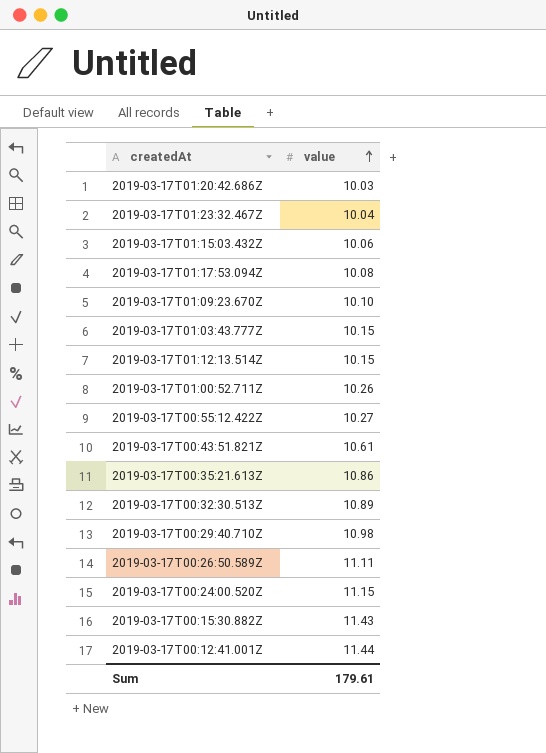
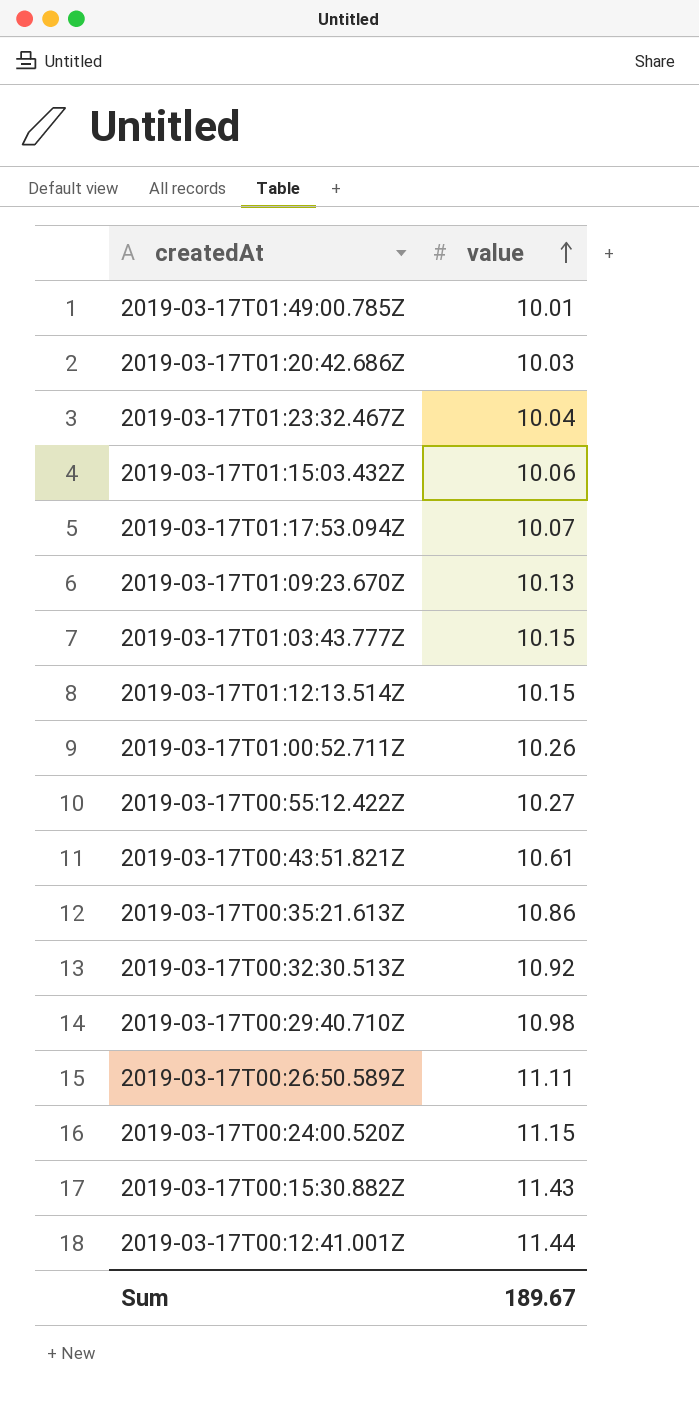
row 2019-03-17T01:49:00.785Z: none -> 10.01
2019-03-17T01:17:53.094Z | value: 10.08 -> 10.07
2019-03-17T01:09:23.670Z | value: 10.10 -> 10.13
2019-03-17T00:32:30.513Z | value: 10.89 -> 10.92
Sum | value: 179.61 -> 189.67

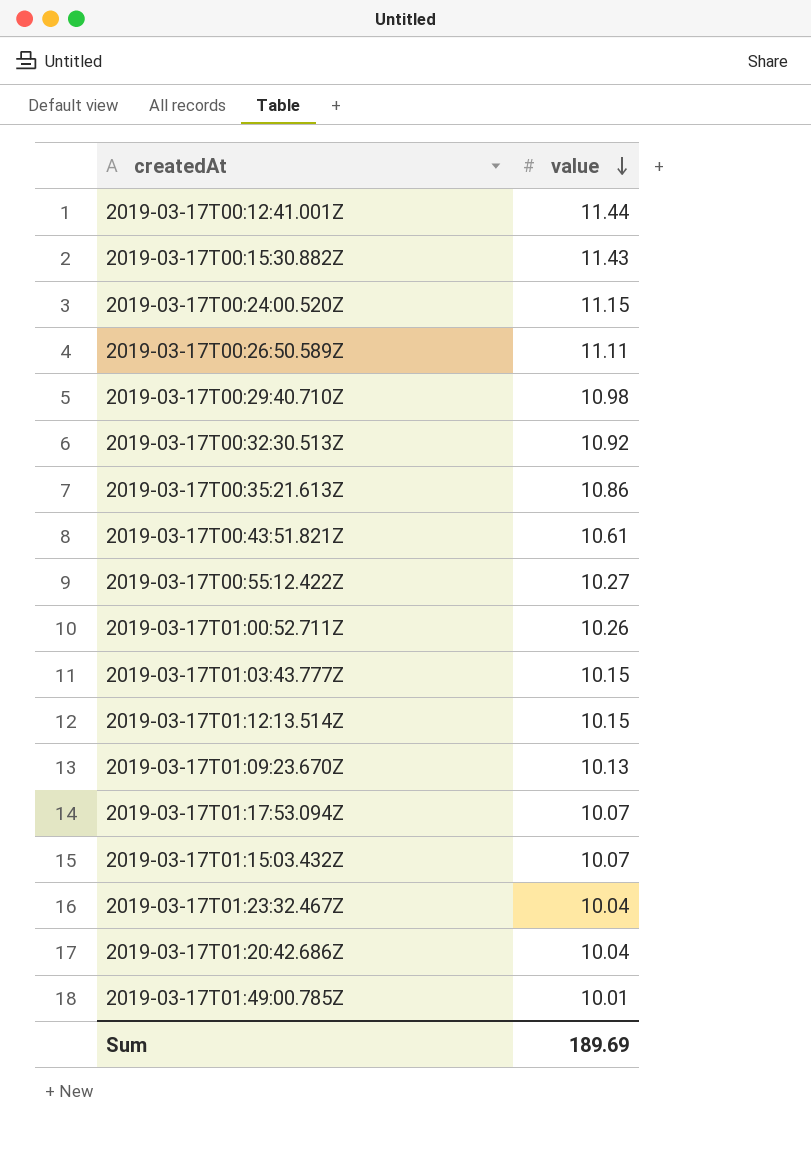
row order: value ascending -> value descending
2019-03-17T01:15:03.432Z | value: 10.06 -> 10.07
2019-03-17T01:20:42.686Z | value: 10.03 -> 10.04
Sum | value: 189.67 -> 189.69

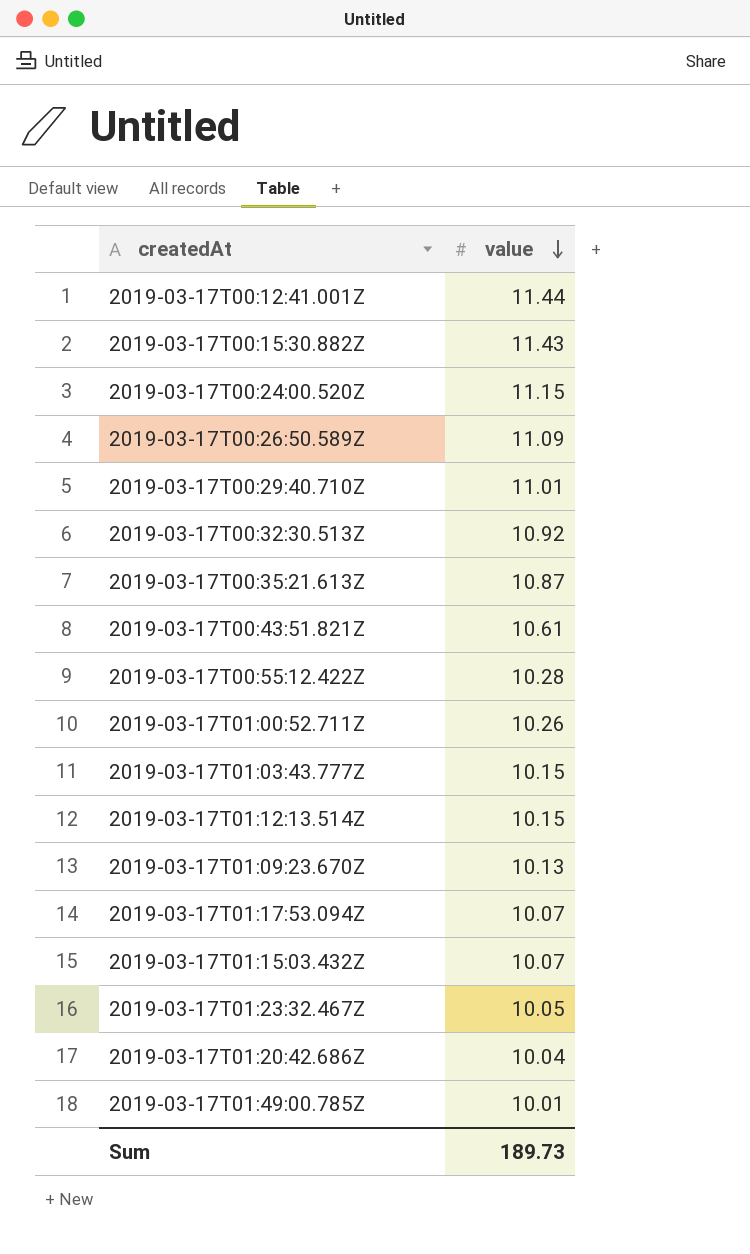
2019-03-17T00:26:50.589Z | value: 11.11 -> 11.09
2019-03-17T00:29:40.710Z | value: 10.98 -> 11.01
2019-03-17T00:35:21.613Z | value: 10.86 -> 10.87
2019-03-17T00:55:12.422Z | value: 10.27 -> 10.28
2019-03-17T01:23:32.467Z | value: 10.04 -> 10.05
Sum | value: 189.69 -> 189.73

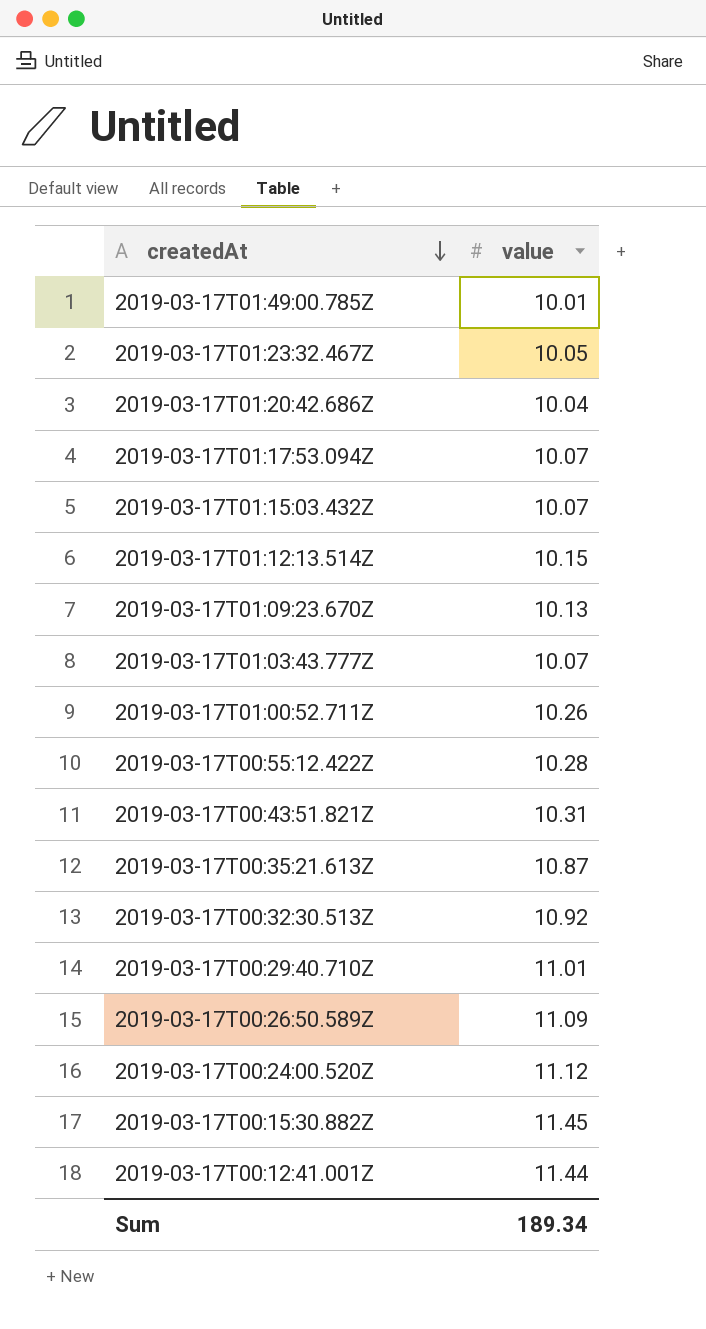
row order: value descending -> createdAt descending
2019-03-17T01:03:43.777Z | value: 10.15 -> 10.07
2019-03-17T00:43:51.821Z | value: 10.61 -> 10.31
2019-03-17T00:24:00.520Z | value: 11.15 -> 11.12
2019-03-17T00:15:30.882Z | value: 11.43 -> 11.45
Sum | value: 189.73 -> 189.34

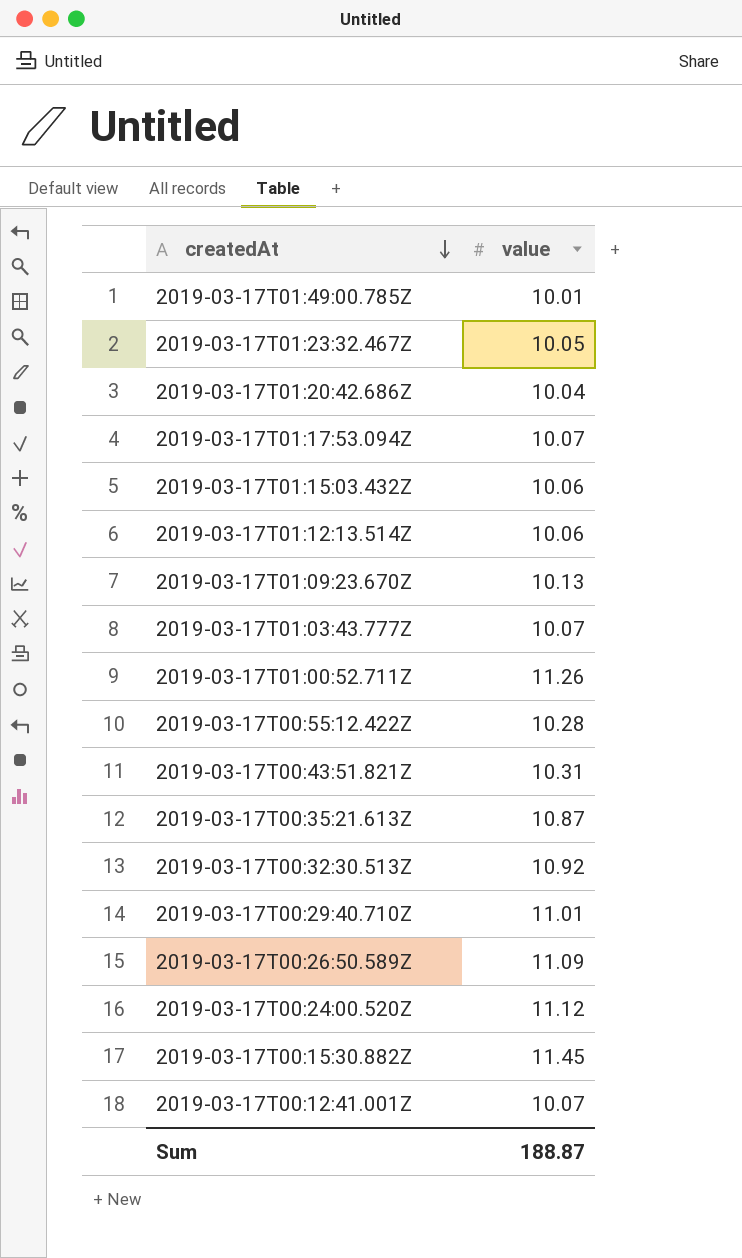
2019-03-17T01:15:03.432Z | value: 10.07 -> 10.06
2019-03-17T01:12:13.514Z | value: 10.15 -> 10.06
2019-03-17T01:00:52.711Z | value: 10.26 -> 11.26
2019-03-17T00:12:41.001Z | value: 11.44 -> 10.07
Sum | value: 189.34 -> 188.87

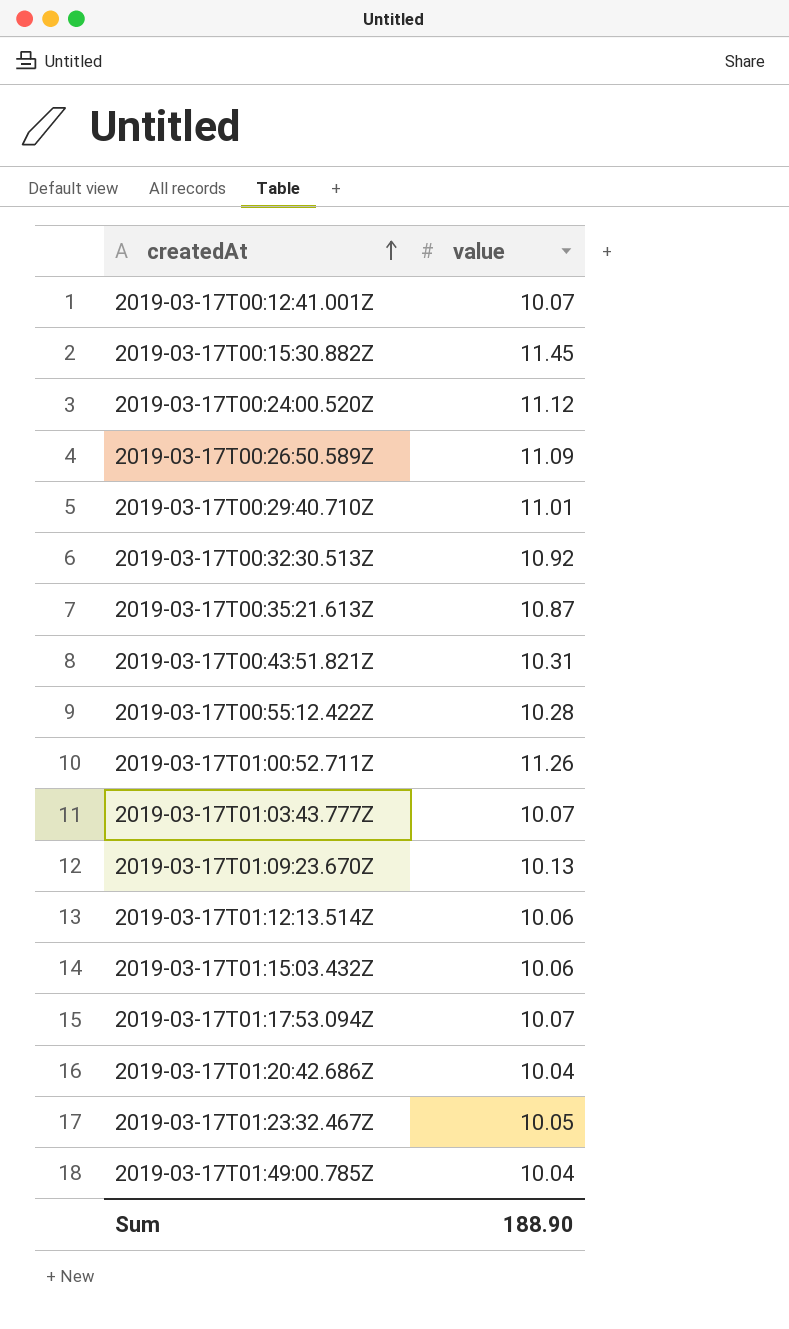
row order: createdAt descending -> createdAt ascending
2019-03-17T01:49:00.785Z | value: 10.01 -> 10.04
Sum | value: 188.87 -> 188.90

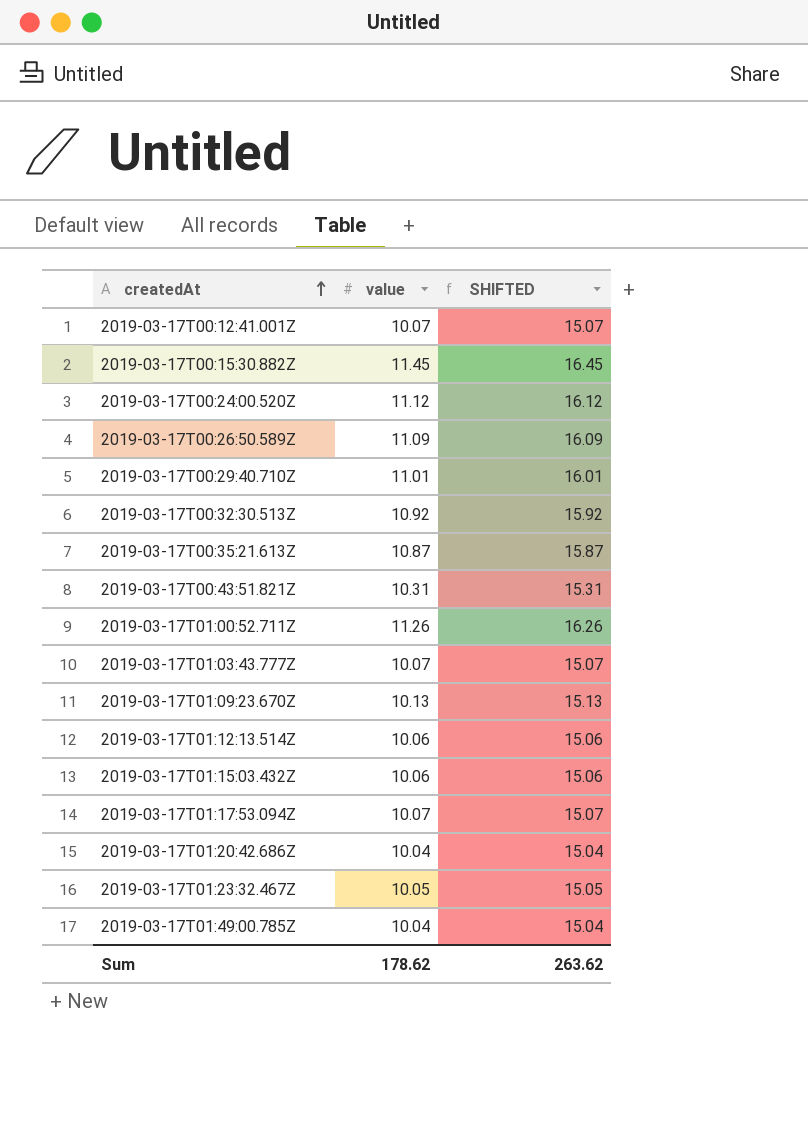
column SHIFTED | formula: none -> [value] + 5
row 2019-03-17T00:55:12.422Z: 10.28 -> none
Sum | value: 188.90 -> 178.62

